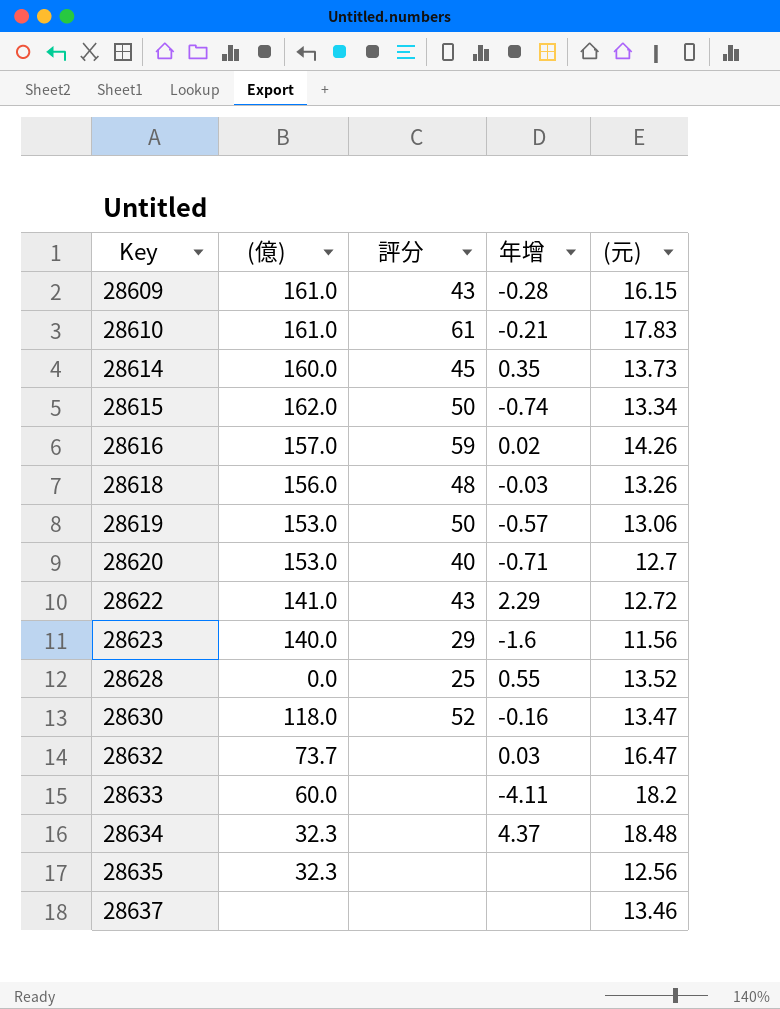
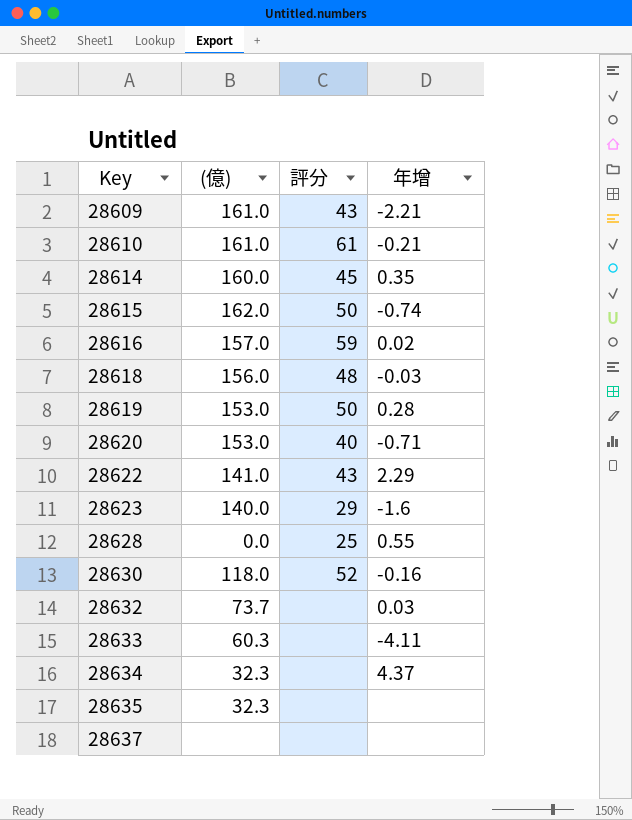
column (元) | position: 5 -> none
28609 | 年增: -0.28 -> -2.21
28619 | 年增: -0.57 -> 0.28
28633 | (億): 60.0 -> 60.3

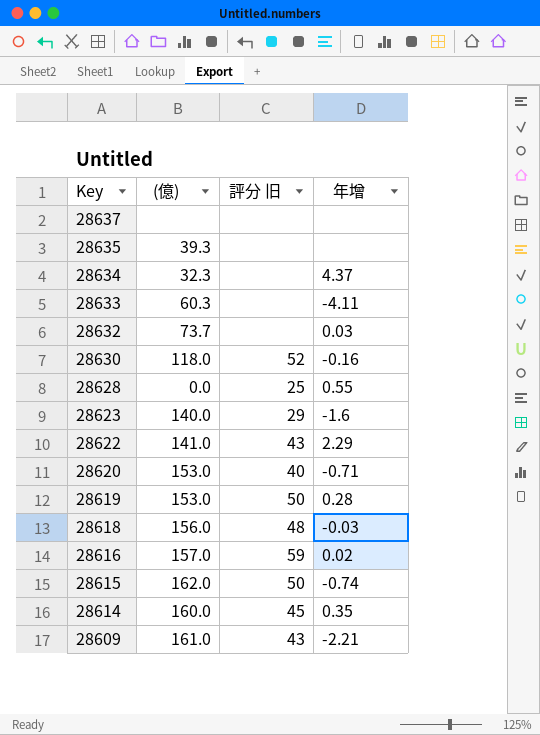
row order: Key ascending -> Key descending
column name: 評分 -> 評分 旧
row 28610: 161.0 | 61 | -0.21 -> none
28635 | (億): 32.3 -> 39.3

